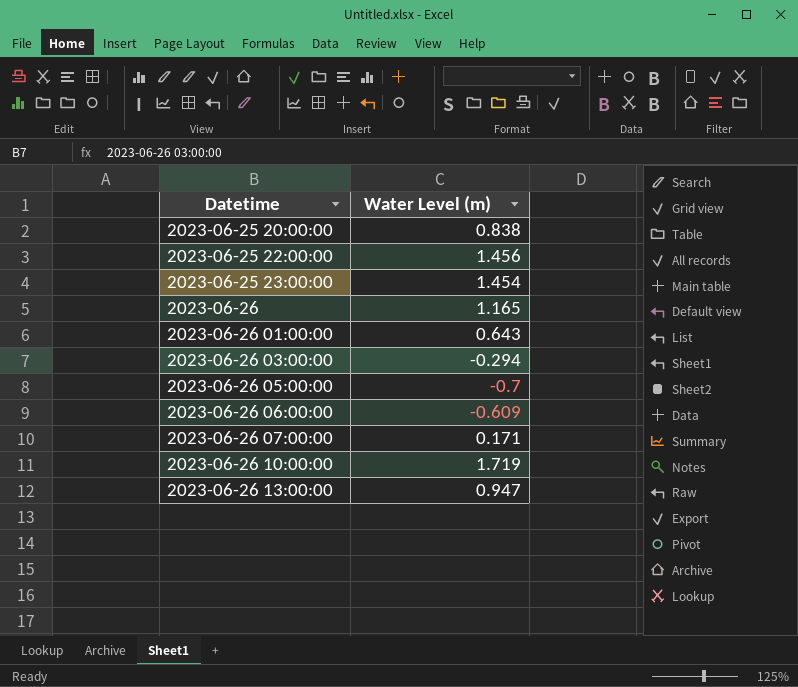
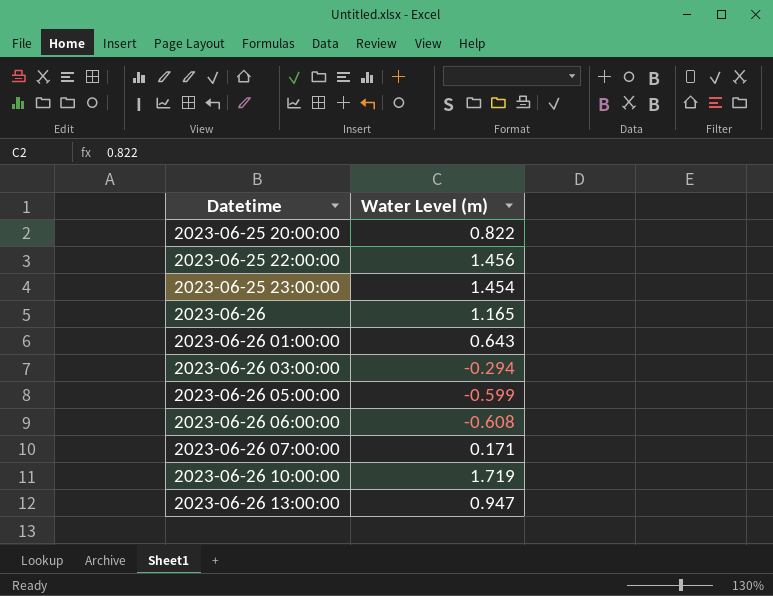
2023-06-25 20:00:00 | Water Level (m): 0.838 -> 0.822
2023-06-26 05:00:00 | Water Level (m): -0.7 -> -0.599
2023-06-26 06:00:00 | Water Level (m): -0.609 -> -0.608

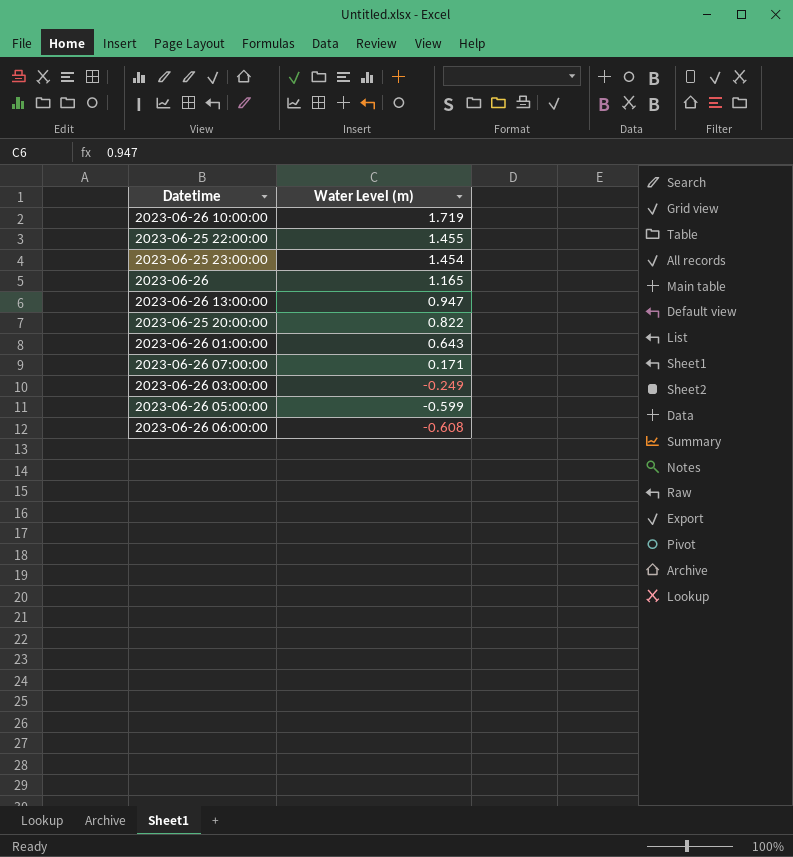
row order: Datetime ascending -> Water Level (m) descending
2023-06-25 22:00:00 | Water Level (m): 1.456 -> 1.455
2023-06-26 03:00:00 | Water Level (m): -0.294 -> -0.249

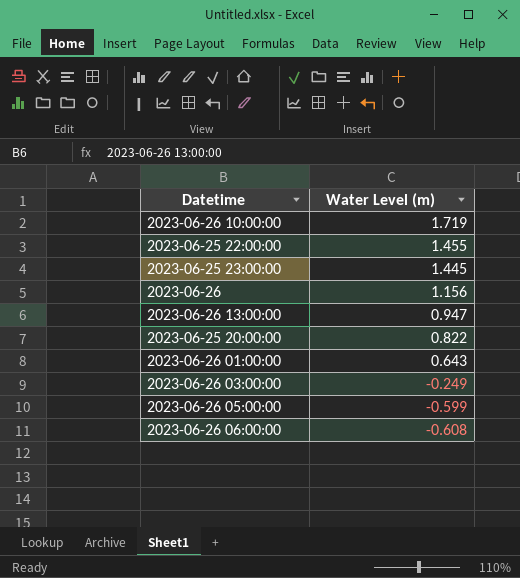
row 2023-06-26 07:00:00: 0.171 -> none
2023-06-25 23:00:00 | Water Level (m): 1.454 -> 1.445
2023-06-26 | Water Level (m): 1.165 -> 1.156

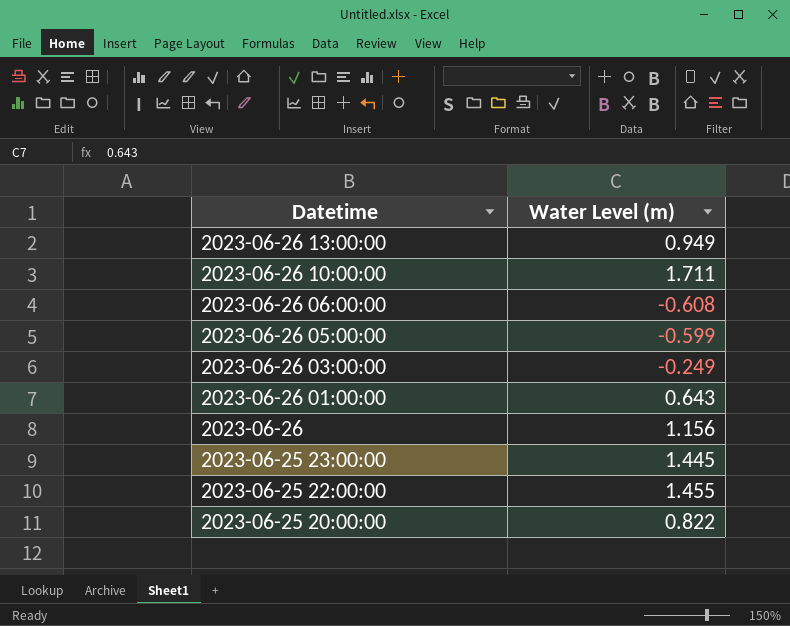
row order: Water Level (m) descending -> Datetime descending
2023-06-26 13:00:00 | Water Level (m): 0.947 -> 0.949
2023-06-26 10:00:00 | Water Level (m): 1.719 -> 1.711

